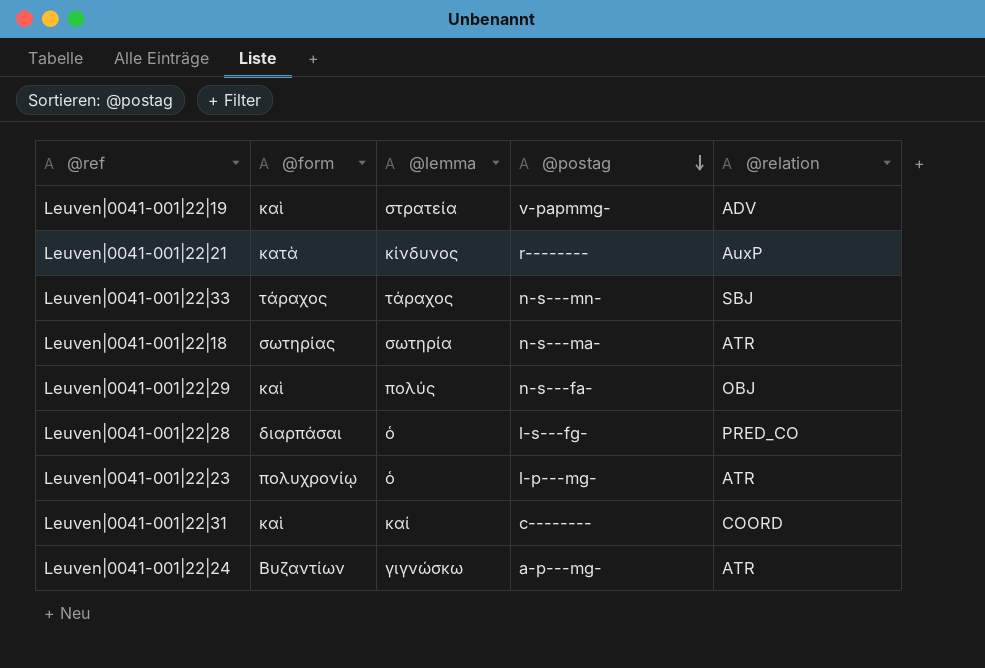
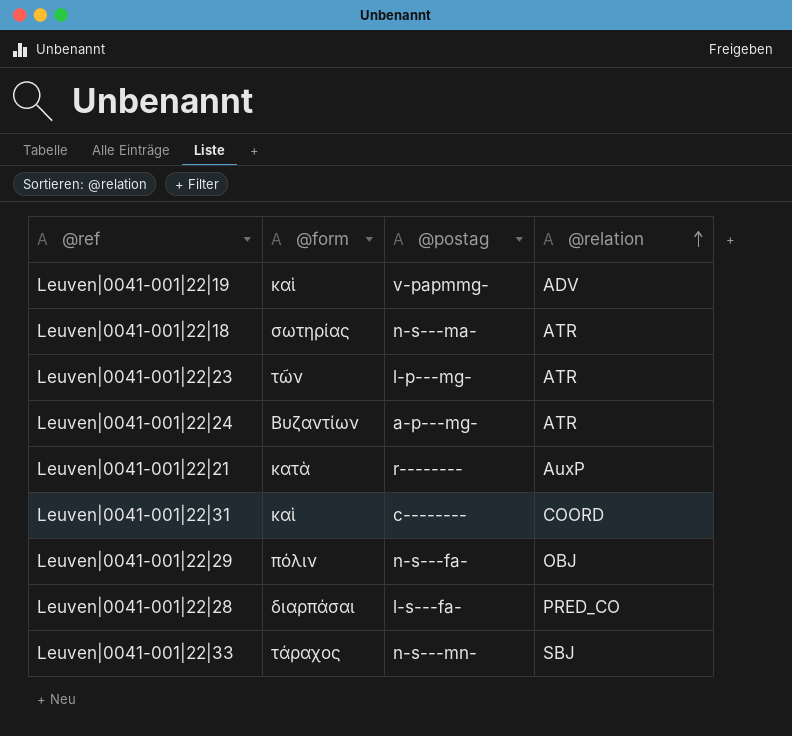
row order: @postag descending -> @relation ascending
column @lemma | position: 3 -> none
Leuven|0041-001|22|23 | @form: πολυχρονίῳ -> τῶν
Leuven|0041-001|22|29 | @form: καὶ -> πόλιν
Leuven|0041-001|22|28 | @postag: l-s---fg- -> l-s---fa-

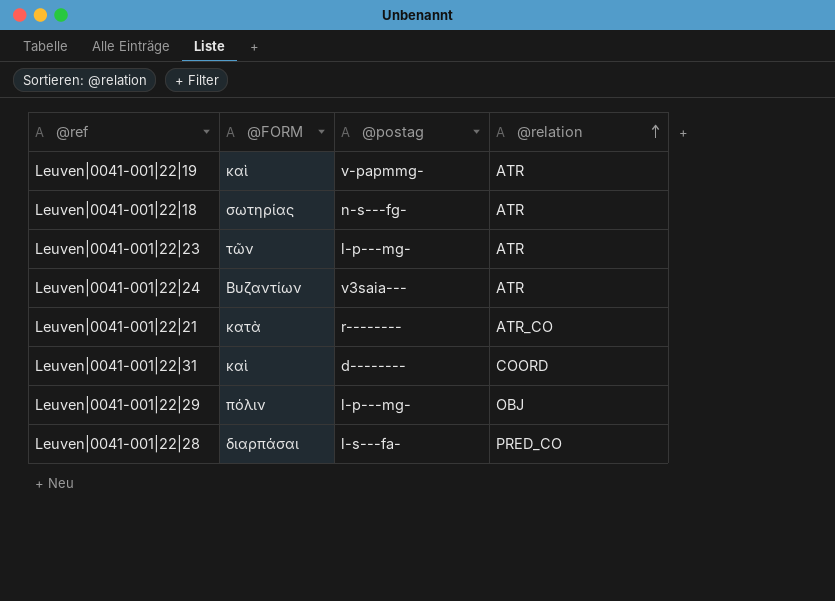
column name: @form -> @FORM
row Leuven|0041-001|22|33: τάραχος | n-s---mn- | SBJ -> none
Leuven|0041-001|22|19 | @relation: ADV -> ATR
Leuven|0041-001|22|18 | @postag: n-s---ma- -> n-s---fg-
Leuven|0041-001|22|24 | @postag: a-p---mg- -> v3saia---
Leuven|0041-001|22|21 | @relation: AuxP -> ATR_CO
Leuven|0041-001|22|31 | @postag: c-------- -> d--------
Leuven|0041-001|22|29 | @postag: n-s---fa- -> l-p---mg-

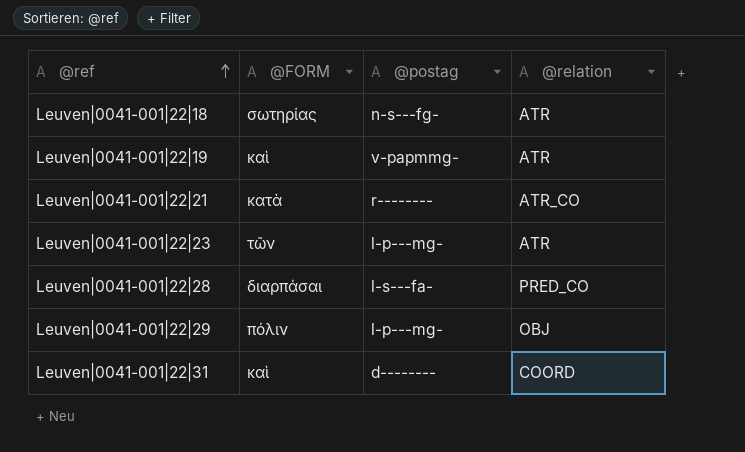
row order: @relation ascending -> @ref ascending
row Leuven|0041-001|22|24: Βυζαντίων | v3saia--- | ATR -> none

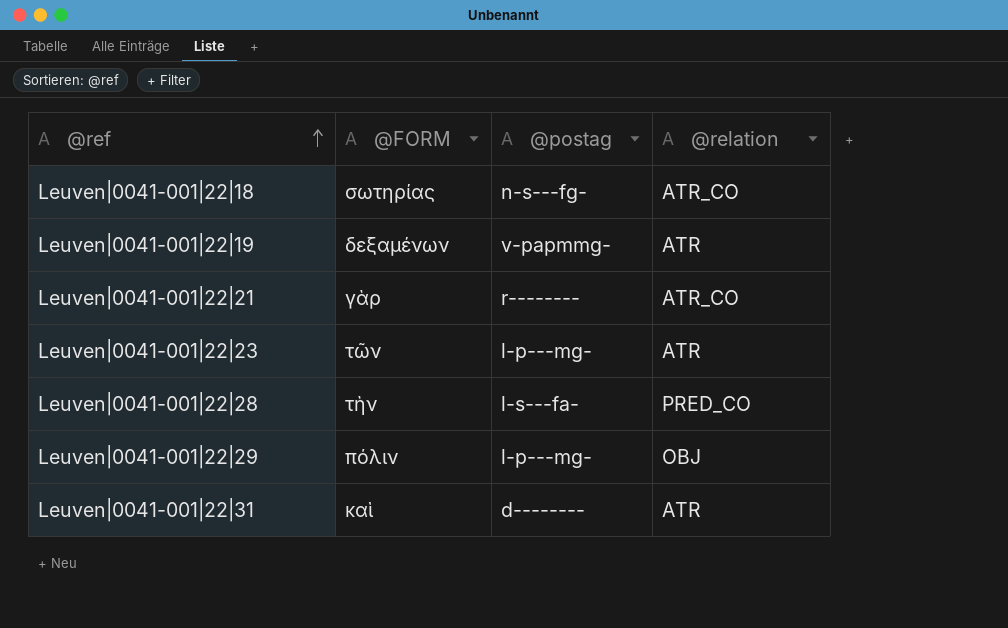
Leuven|0041-001|22|18 | @relation: ATR -> ATR_CO
Leuven|0041-001|22|19 | @FORM: καὶ -> δεξαμένων
Leuven|0041-001|22|21 | @FORM: κατὰ -> γὰρ
Leuven|0041-001|22|28 | @FORM: διαρπάσαι -> τὴν
Leuven|0041-001|22|31 | @relation: COORD -> ATR

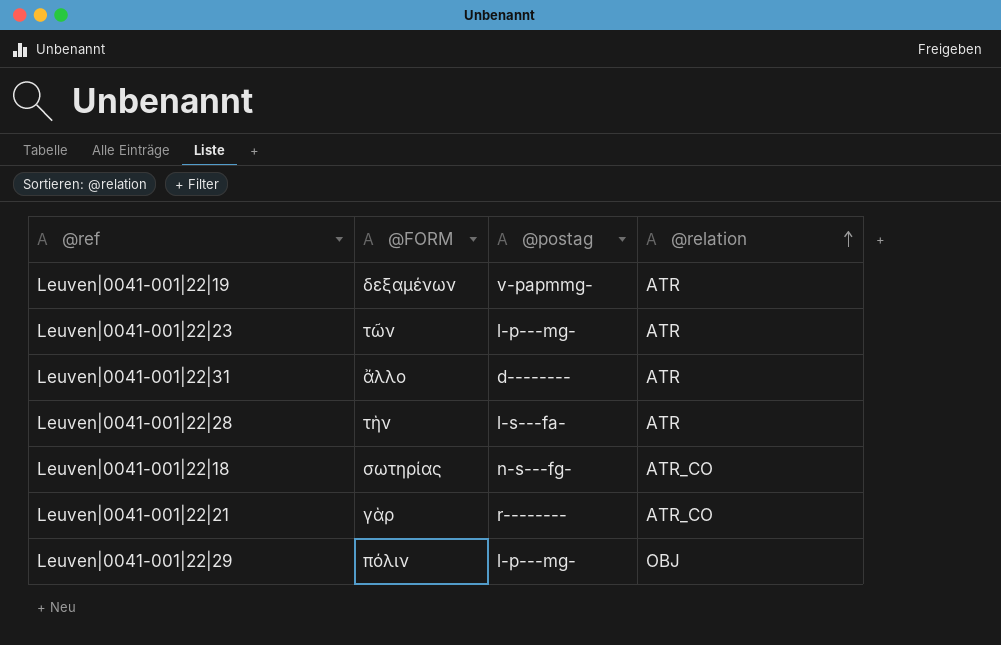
row order: @ref ascending -> @relation ascending
Leuven|0041-001|22|31 | @FORM: καὶ -> ἄλλο
Leuven|0041-001|22|28 | @relation: PRED_CO -> ATR

